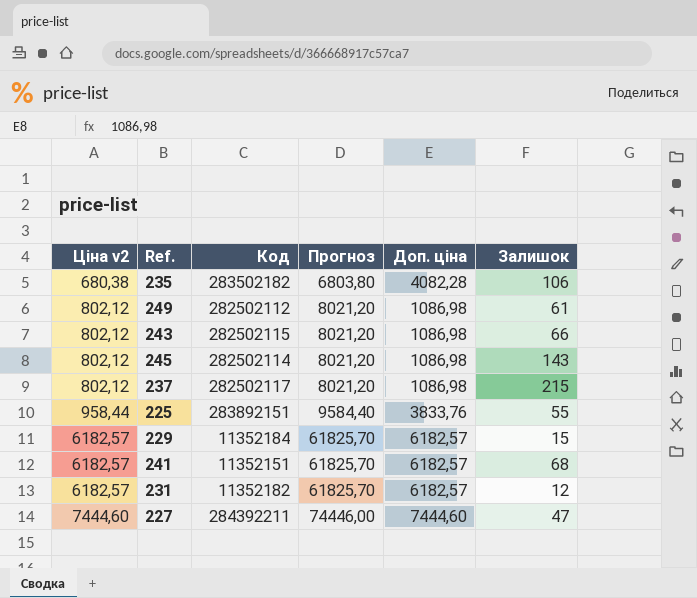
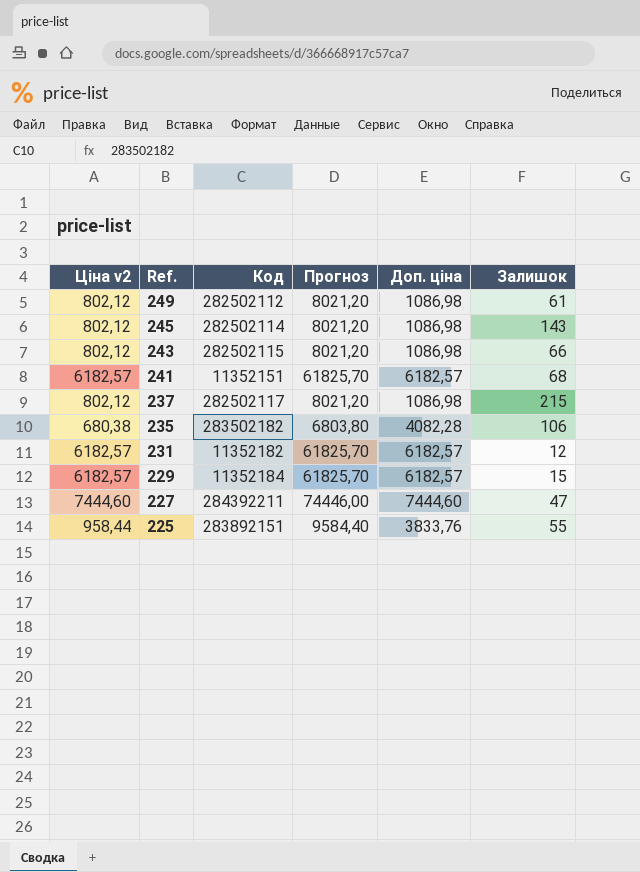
row order: Ціна v2 ascending -> Ref. descending

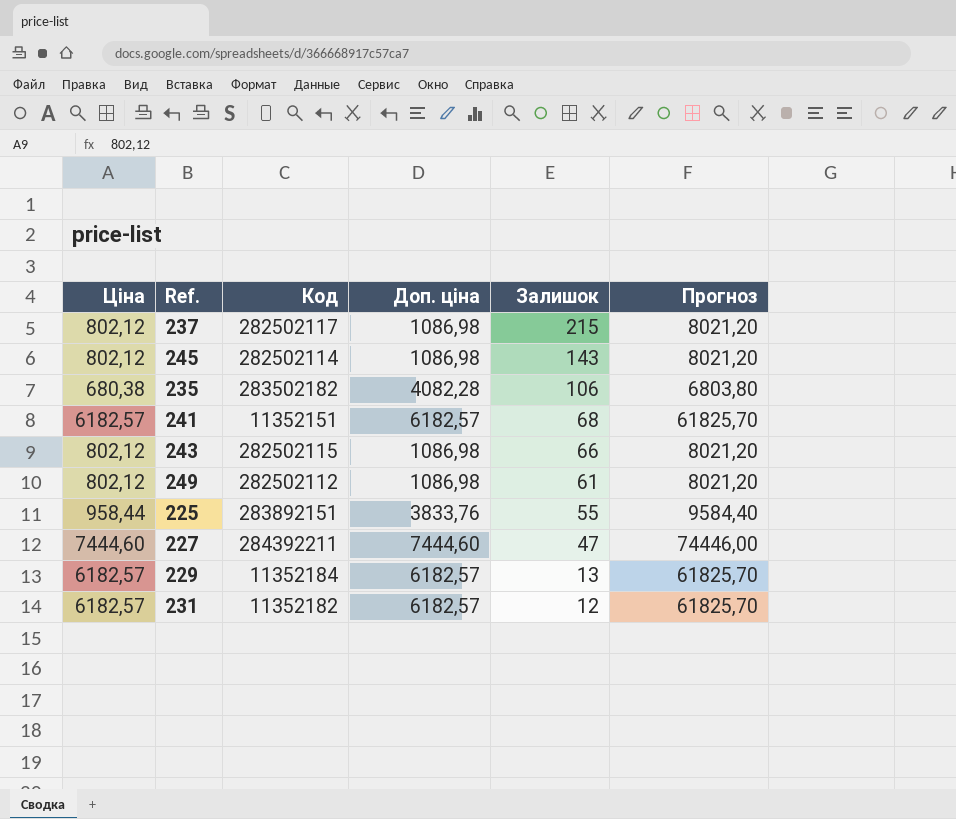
row order: Ref. descending -> Залишок descending
column name: Ціна v2 -> Ціна
column Прогноз | position: 4 -> 6
229 | Залишок: 15 -> 13

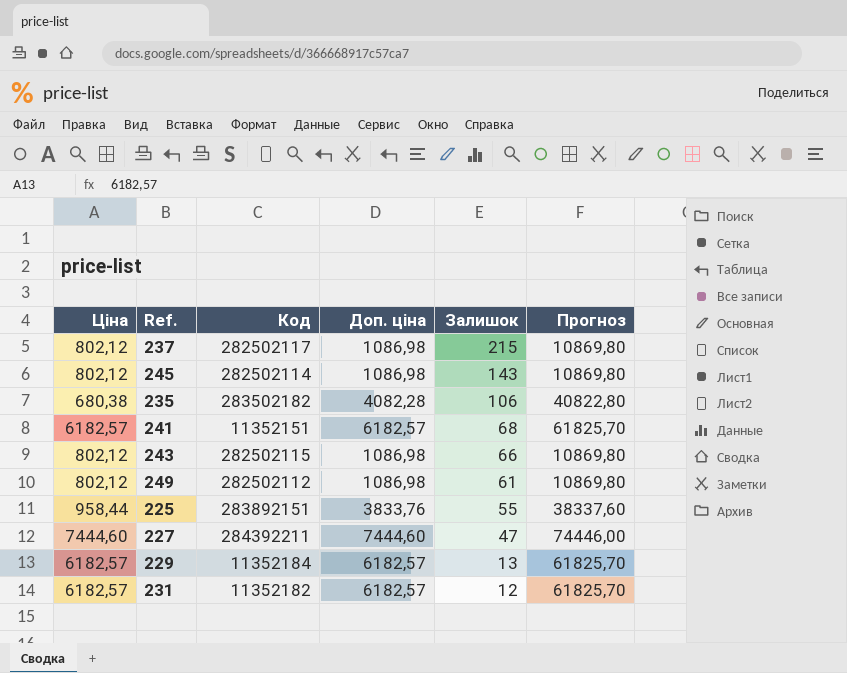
column Прогноз | formula: [Ціна] * 10 -> [Доп. ціна] * 10

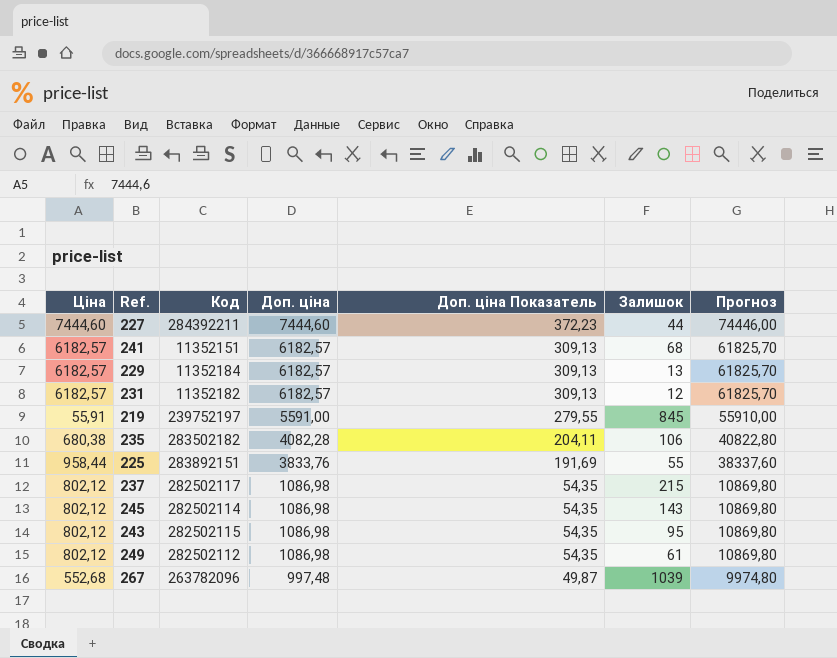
row order: Залишок descending -> Доп. ціна descending
column Доп. ціна Показатель | formula: none -> [Доп. ціна] * 0,05
227 | Залишок: 47 -> 44
row 219: none -> 55,91 | 239752197 | 5591,00 | 279,55 | 845 | 55910,00
243 | Залишок: 66 -> 95
row 267: none -> 552,68 | 263782096 | 997,48 | 49,87 | 1039 | 9974,80

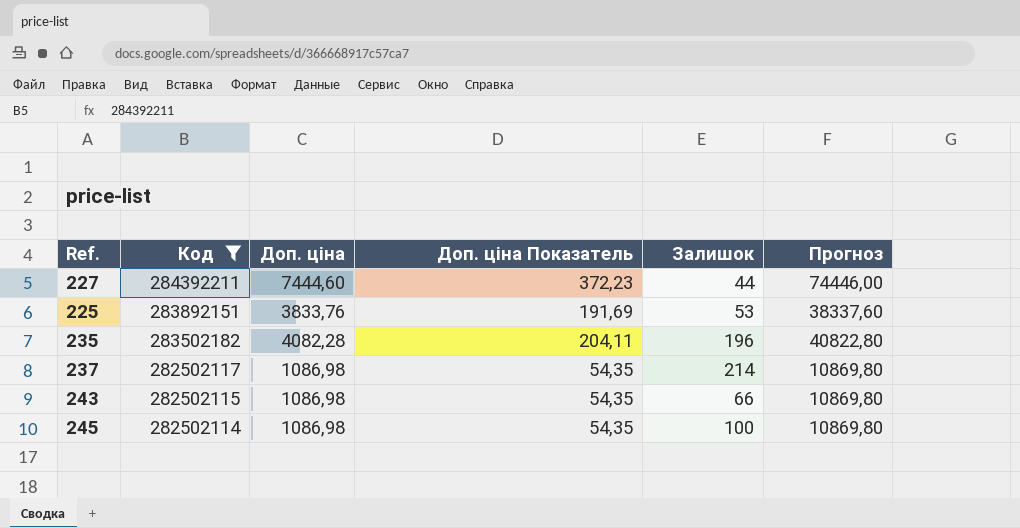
filter: none -> Код >= 282502114
row order: Доп. ціна descending -> Код descending
column Ціна | position: 1 -> none
225 | Залишок: 55 -> 53
235 | Залишок: 106 -> 196
237 | Залишок: 215 -> 214
243 | Залишок: 95 -> 66
245 | Залишок: 143 -> 100

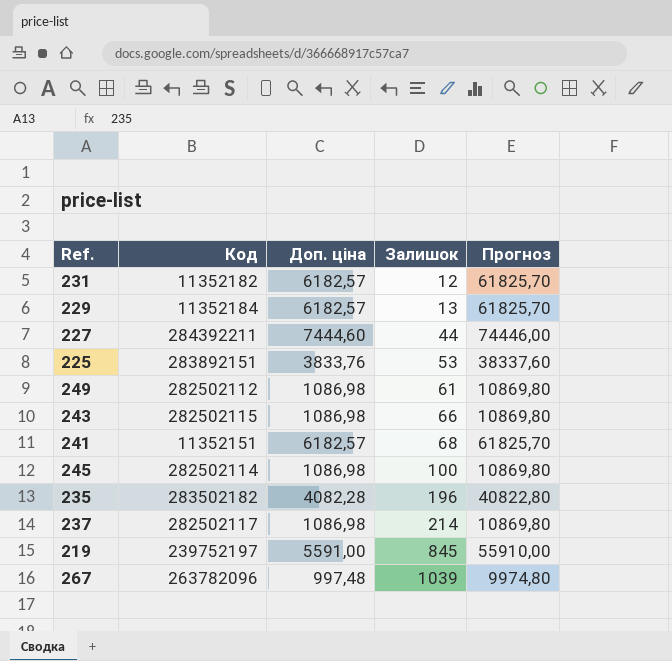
filter: Код >= 282502114 -> none
row order: Код descending -> Залишок ascending
column Доп. ціна Показатель | formula: [Доп. ціна] * 0,05 -> none

